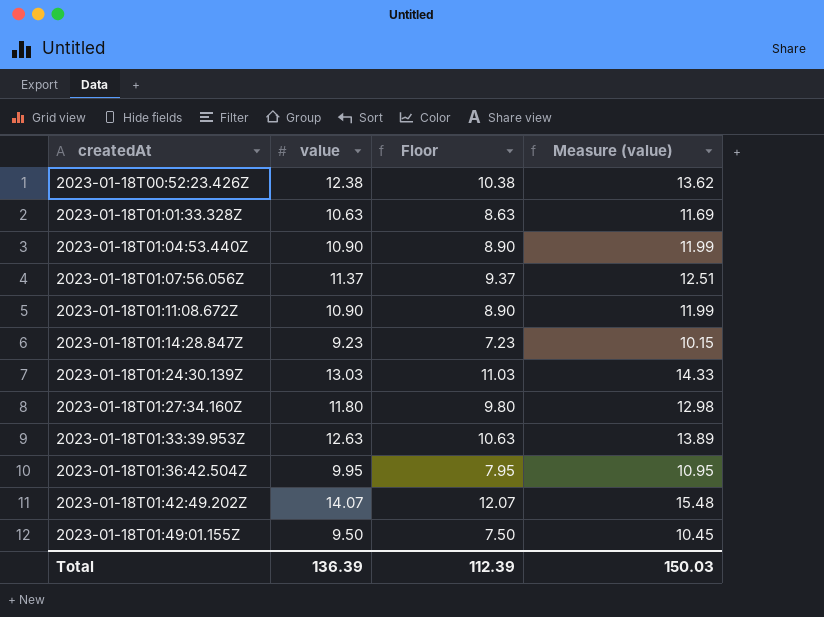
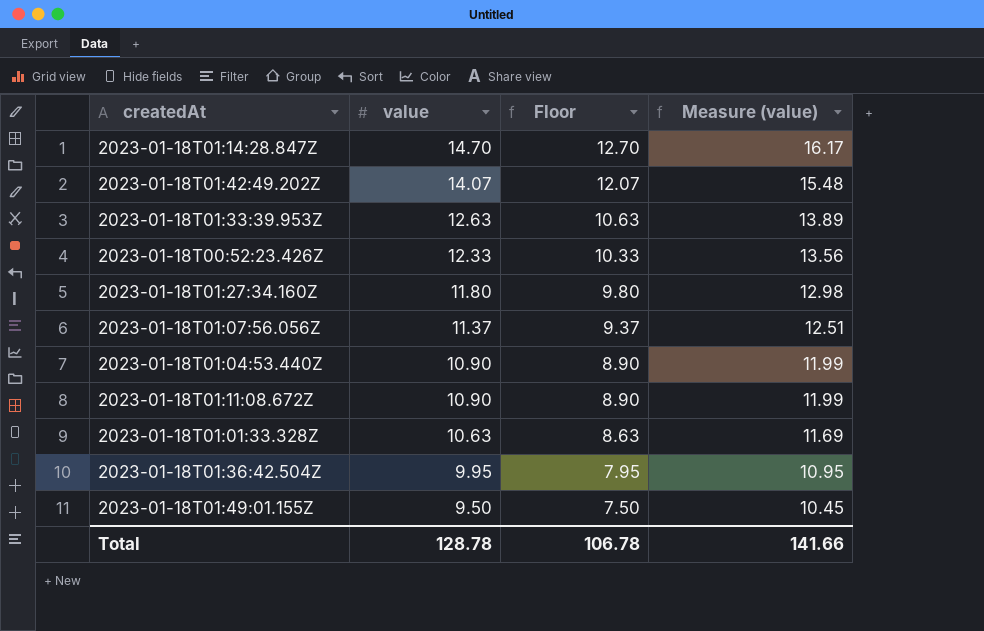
row order: createdAt ascending -> value descending
row 2023-01-18T01:24:30.139Z: 13.03 | 11.03 | 14.33 -> none
2023-01-18T01:14:28.847Z | value: 9.23 -> 14.70
2023-01-18T01:14:28.847Z | Floor: 7.23 -> 12.70
2023-01-18T01:14:28.847Z | Measure (value): 10.15 -> 16.17
2023-01-18T00:52:23.426Z | value: 12.38 -> 12.33
2023-01-18T00:52:23.426Z | Floor: 10.38 -> 10.33
2023-01-18T00:52:23.426Z | Measure (value): 13.62 -> 13.56
Total | value: 136.39 -> 128.78
Total | Floor: 112.39 -> 106.78
Total | Measure (value): 150.03 -> 141.66

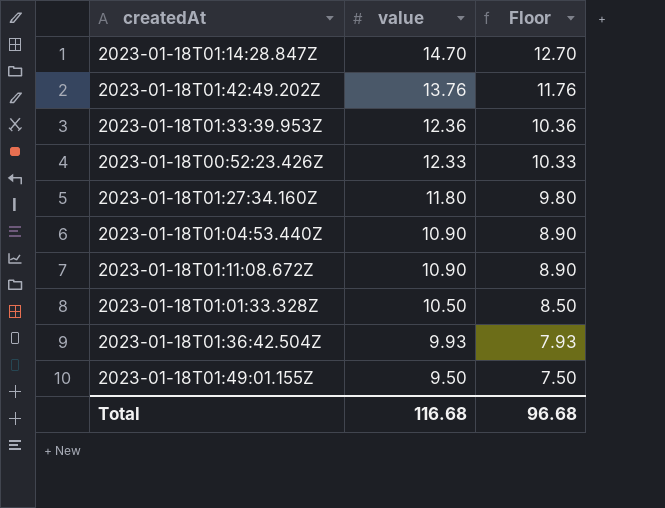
column Measure (value) | formula: [value] * 1.1 -> none
row 2023-01-18T01:07:56.056Z: 11.37 | 9.37 | 12.51 -> none
2023-01-18T01:42:49.202Z | value: 14.07 -> 13.76
2023-01-18T01:42:49.202Z | Floor: 12.07 -> 11.76
2023-01-18T01:33:39.953Z | value: 12.63 -> 12.36
2023-01-18T01:33:39.953Z | Floor: 10.63 -> 10.36
2023-01-18T01:01:33.328Z | value: 10.63 -> 10.50
2023-01-18T01:01:33.328Z | Floor: 8.63 -> 8.50
2023-01-18T01:36:42.504Z | value: 9.95 -> 9.93
2023-01-18T01:36:42.504Z | Floor: 7.95 -> 7.93
Total | value: 128.78 -> 116.68
Total | Floor: 106.78 -> 96.68

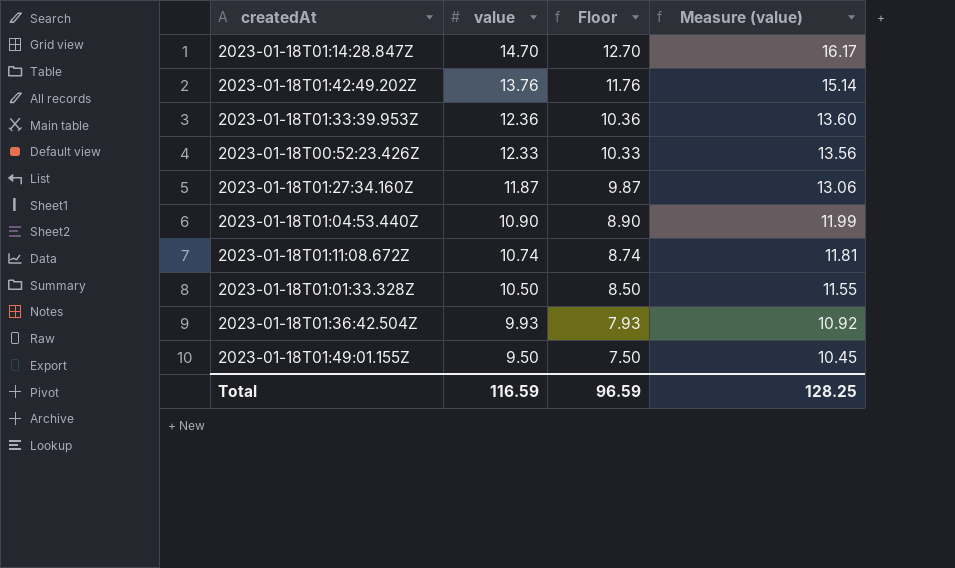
column Measure (value) | formula: none -> [value] * 1.1
2023-01-18T01:27:34.160Z | value: 11.80 -> 11.87
2023-01-18T01:27:34.160Z | Floor: 9.80 -> 9.87
2023-01-18T01:11:08.672Z | value: 10.90 -> 10.74
2023-01-18T01:11:08.672Z | Floor: 8.90 -> 8.74
Total | value: 116.68 -> 116.59
Total | Floor: 96.68 -> 96.59

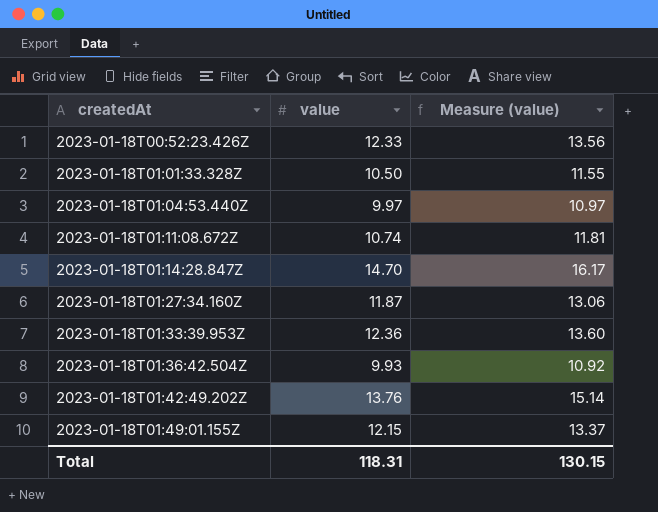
row order: value descending -> createdAt ascending
column Floor | formula: [value] - 2 -> none
2023-01-18T01:04:53.440Z | value: 10.90 -> 9.97
2023-01-18T01:04:53.440Z | Measure (value): 11.99 -> 10.97
2023-01-18T01:49:01.155Z | value: 9.50 -> 12.15
2023-01-18T01:49:01.155Z | Measure (value): 10.45 -> 13.37
Total | value: 116.59 -> 118.31
Total | Measure (value): 128.25 -> 130.15

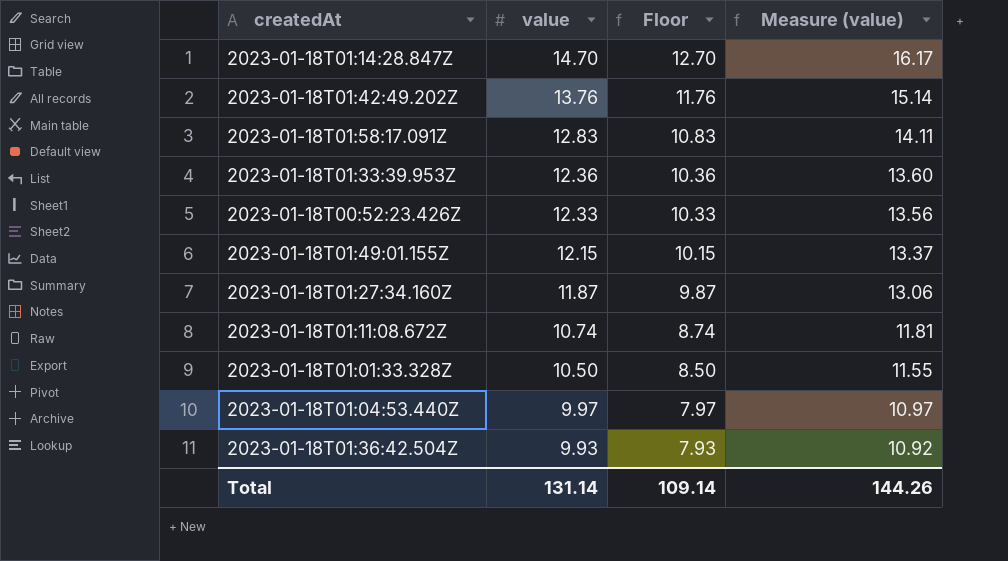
row order: createdAt ascending -> value descending
column Floor | formula: none -> [value] - 2
row 2023-01-18T01:58:17.091Z: none -> 12.83 | 10.83 | 14.11
Total | value: 118.31 -> 131.14
Total | Measure (value): 130.15 -> 144.26

